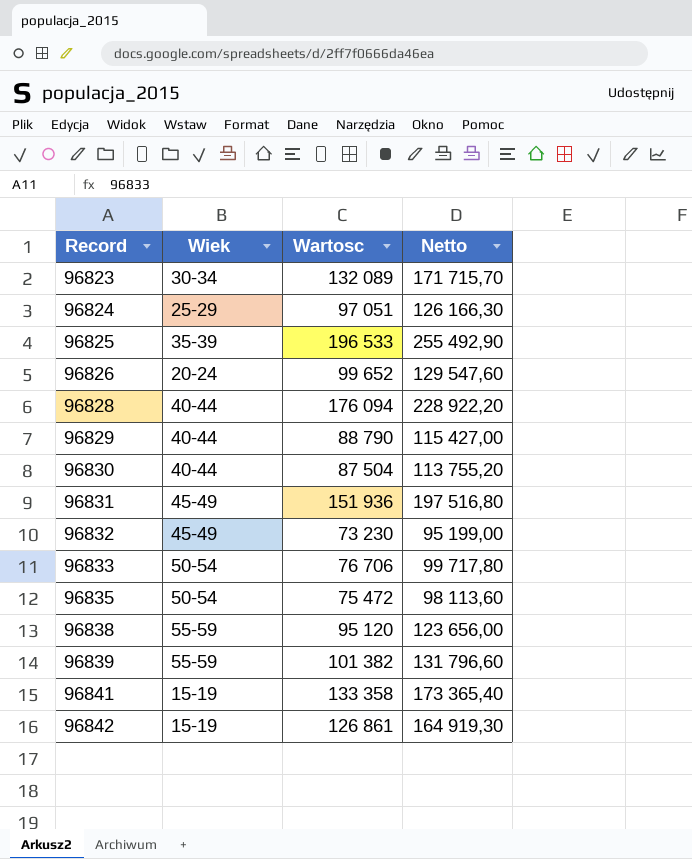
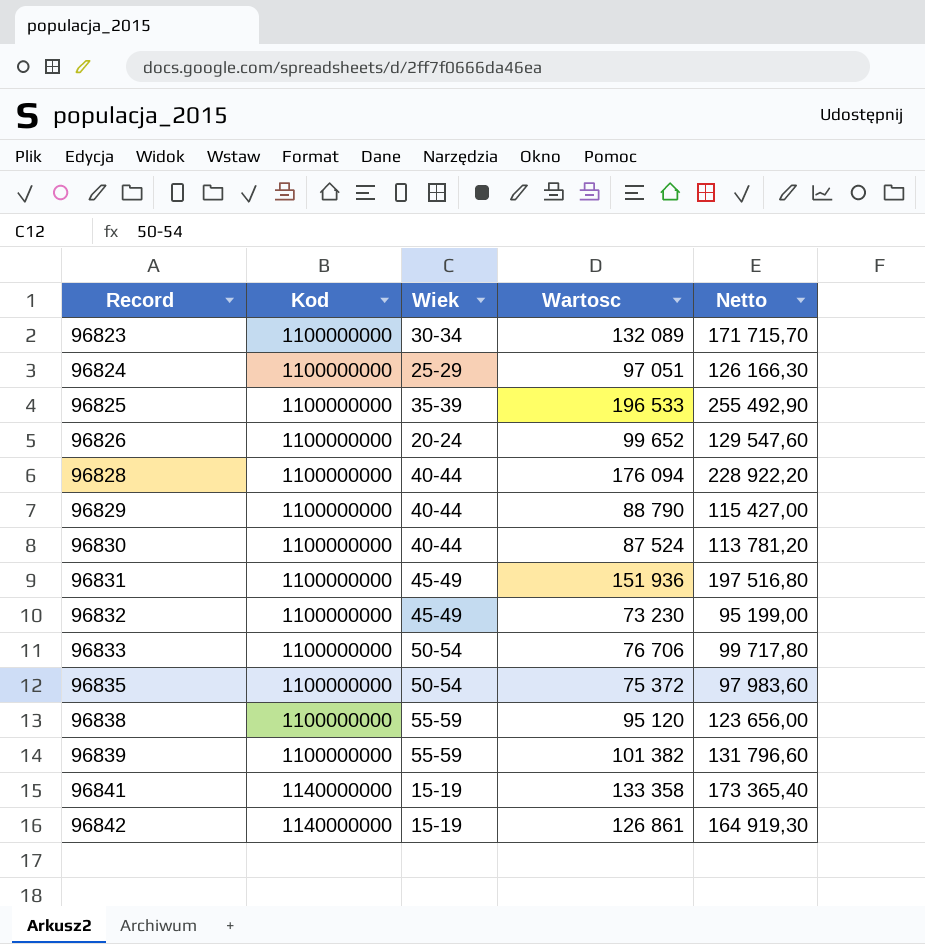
column Kod | position: none -> 2
96830 | Wartosc: 87 504 -> 87 524
96830 | Netto: 113 755,20 -> 113 781,20
96835 | Wartosc: 75 472 -> 75 372
96835 | Netto: 98 113,60 -> 97 983,60

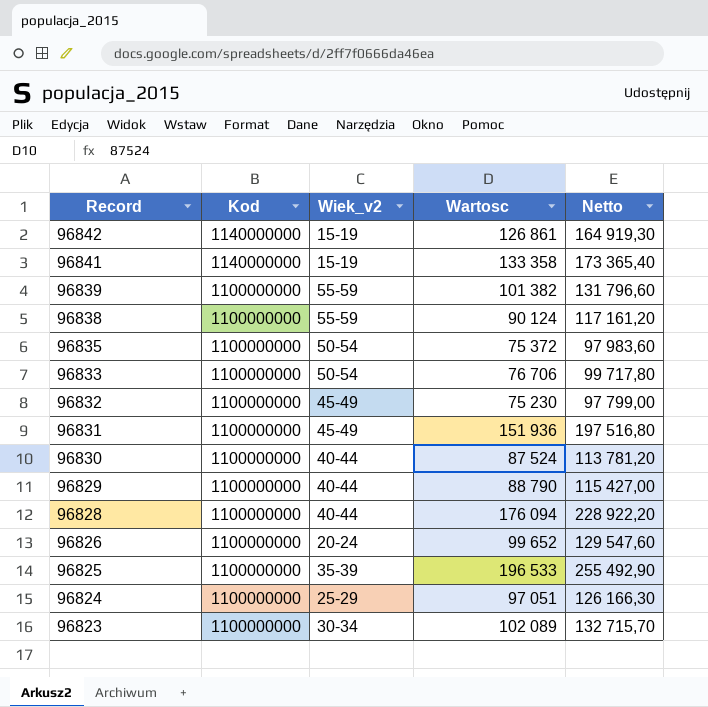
row order: Record ascending -> Record descending
column name: Wiek -> Wiek_v2
96838 | Wartosc: 95 120 -> 90 124
96838 | Netto: 123 656,00 -> 117 161,20
96832 | Wartosc: 73 230 -> 75 230
96832 | Netto: 95 199,00 -> 97 799,00
96823 | Wartosc: 132 089 -> 102 089
96823 | Netto: 171 715,70 -> 132 715,70

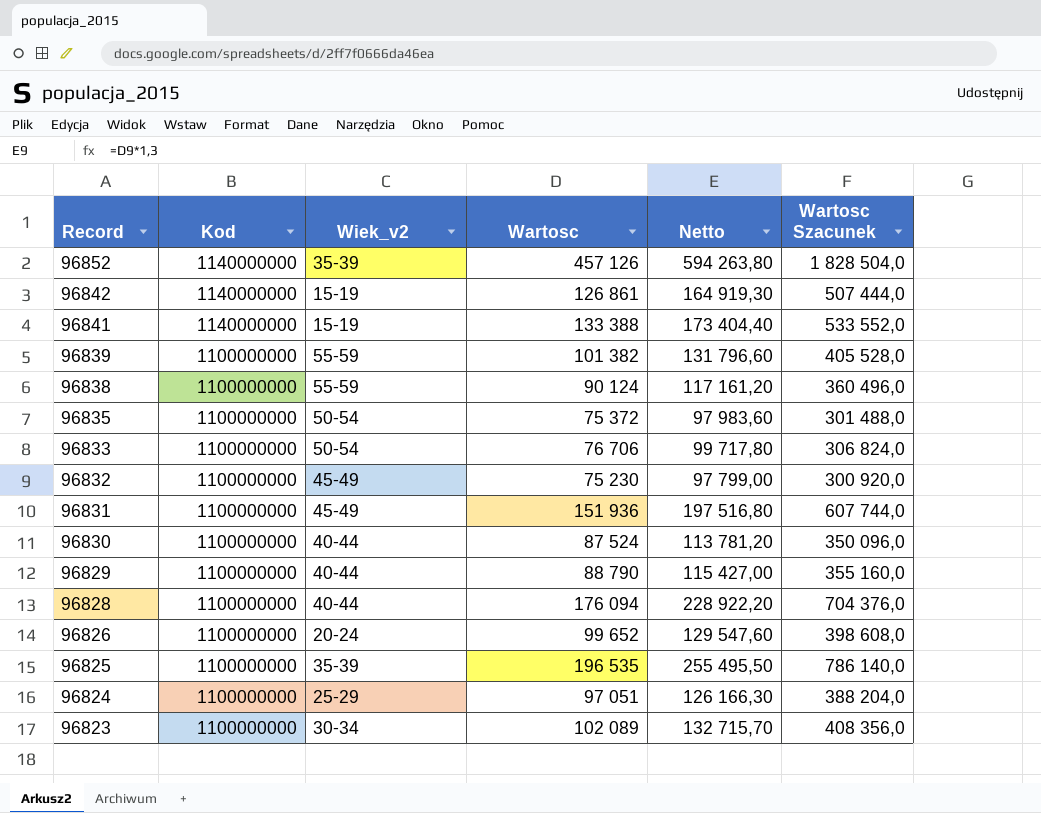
column Wartosc Szacunek | formula: none -> [Wartosc] * 4
row 96852: none -> 1140000000 | 35-39 | 457 126 | 594 263,80 | 1 828 504,0
96841 | Wartosc: 133 358 -> 133 388
96841 | Netto: 173 365,40 -> 173 404,40
96825 | Wartosc: 196 533 -> 196 535
96825 | Netto: 255 492,90 -> 255 495,50

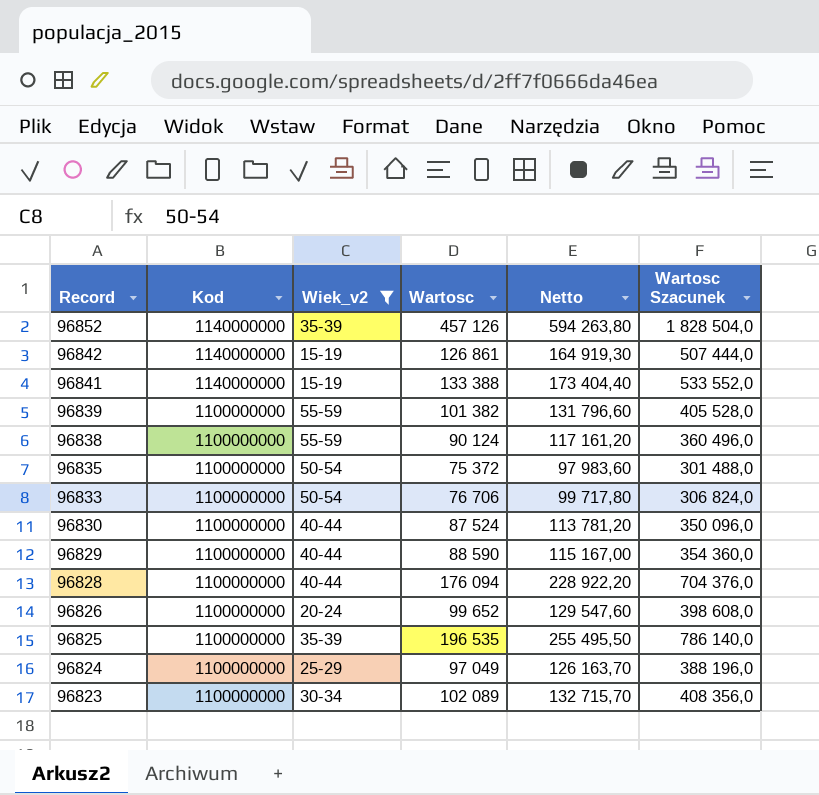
filter: none -> Wiek_v2 != 45-49
96829 | Wartosc: 88 790 -> 88 590
96829 | Netto: 115 427,00 -> 115 167,00
96829 | Wartosc Szacunek: 355 160,0 -> 354 360,0
96824 | Wartosc: 97 051 -> 97 049
96824 | Netto: 126 166,30 -> 126 163,70
96824 | Wartosc Szacunek: 388 204,0 -> 388 196,0

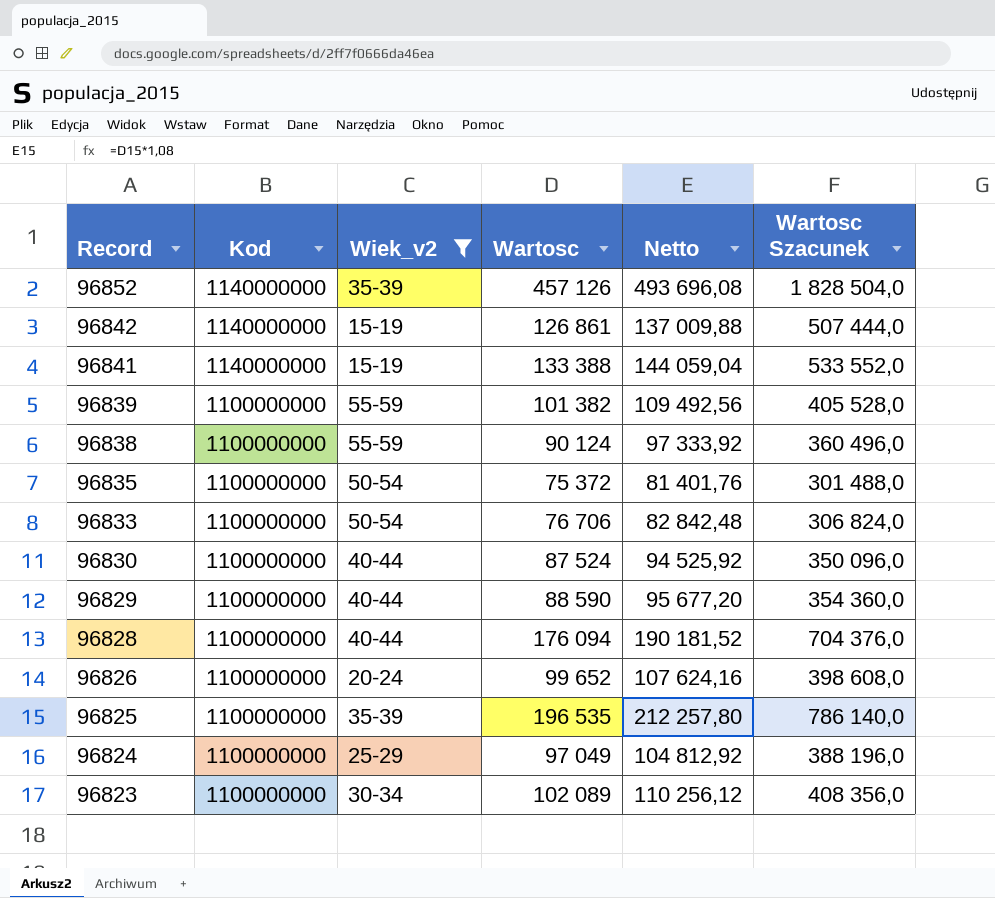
column Netto | formula: [Wartosc] * 1,3 -> [Wartosc] * 1,08

